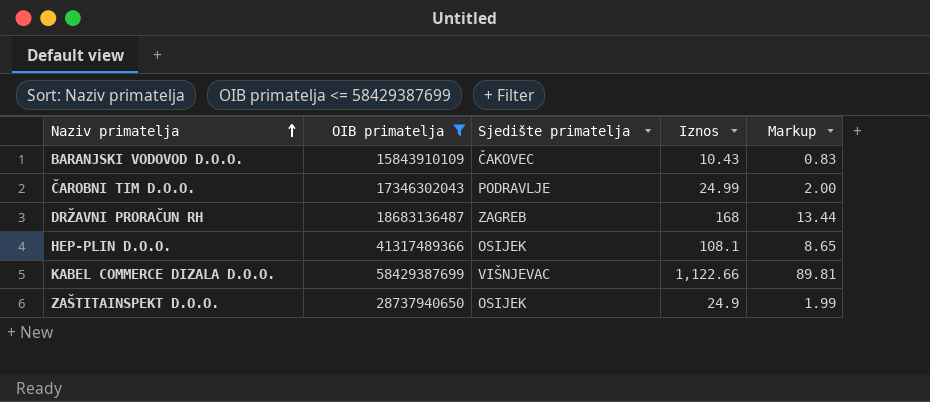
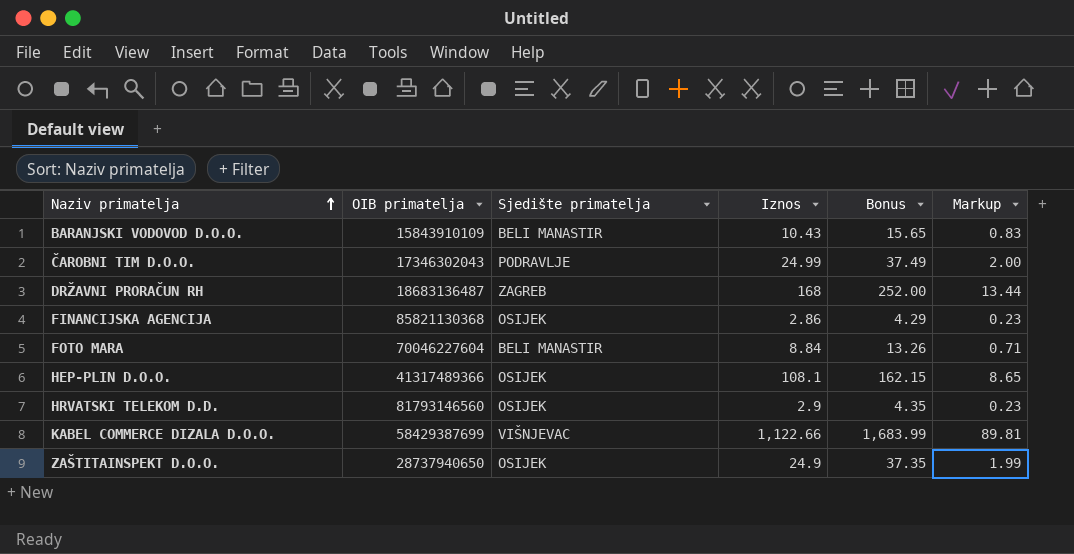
filter: OIB primatelja <= 58429387699 -> none
column Bonus | formula: none -> [Iznos] * 1.5
BARANJSKI VODOVOD D.O.O. | Sjedište primatelja: ČAKOVEC -> BELI MANASTIR

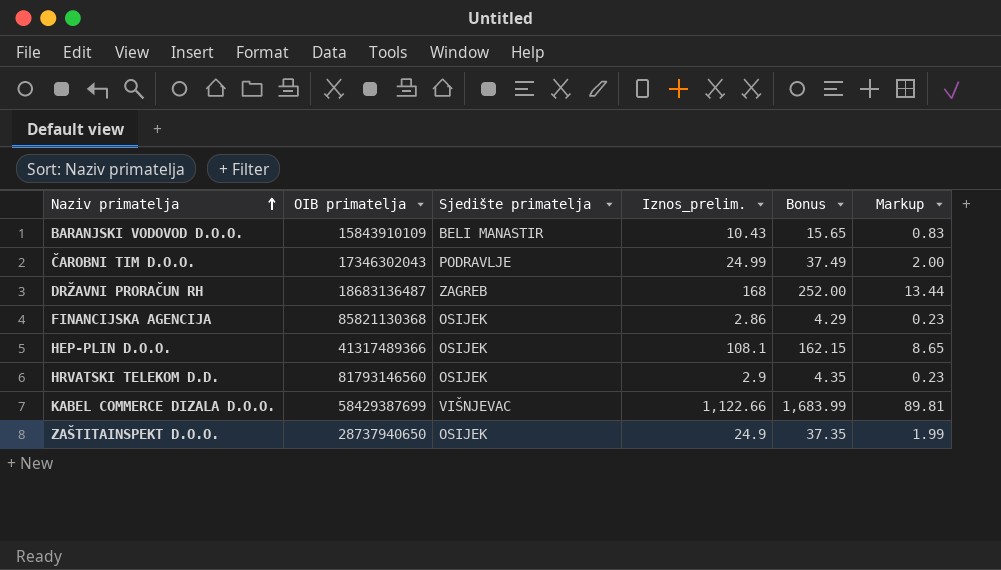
column name: Iznos -> Iznos_prelim.
row FOTO MARA: 70046227604 | BELI MANASTIR | 8.84 | 13.26 | 0.71 -> none

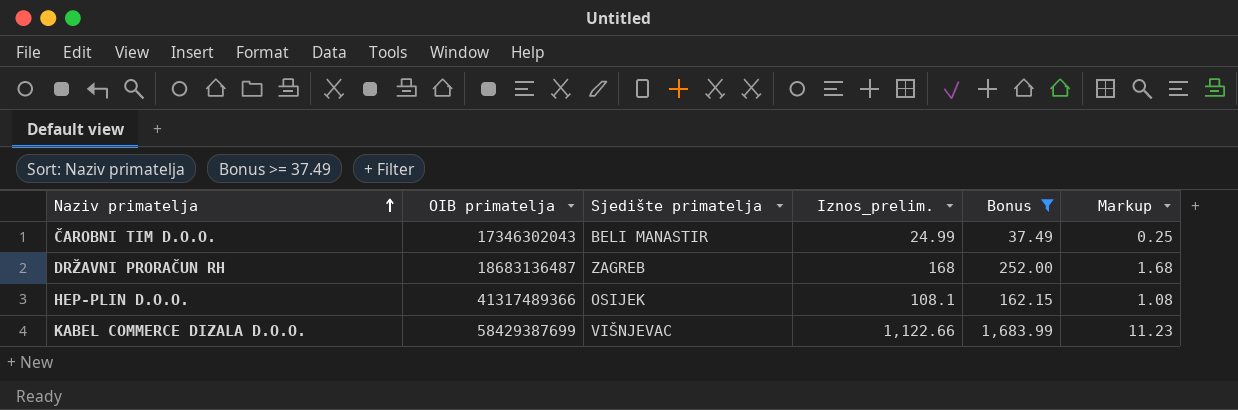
filter: none -> Bonus >= 37.49
column Markup | formula: [Iznos_prelim.] * 0.08 -> [Iznos_prelim.] * 0.01
ČAROBNI TIM D.O.O. | Sjedište primatelja: PODRAVLJE -> BELI MANASTIR

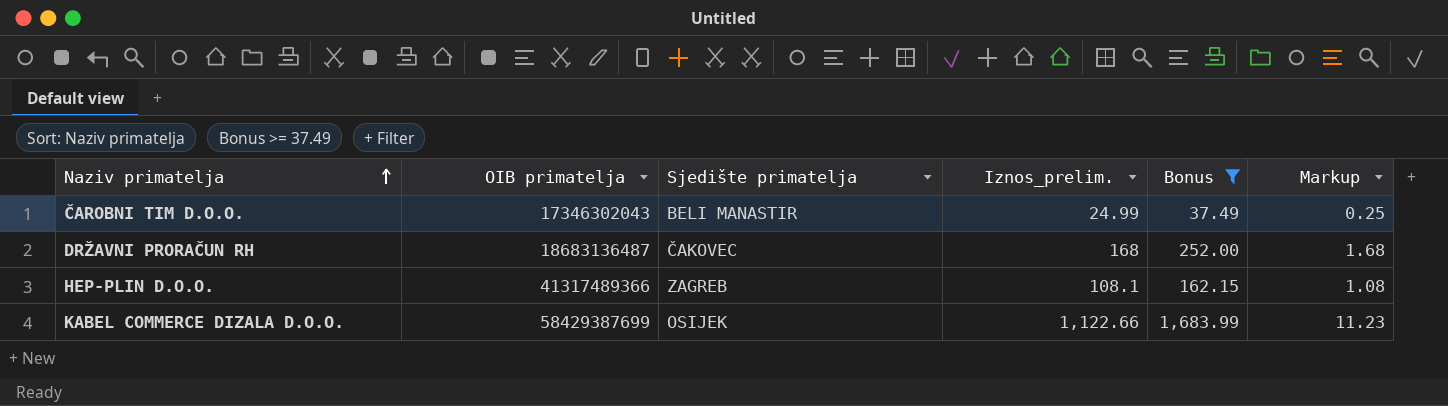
DRŽAVNI PRORAČUN RH | Sjedište primatelja: ZAGREB -> ČAKOVEC
HEP-PLIN D.O.O. | Sjedište primatelja: OSIJEK -> ZAGREB
KABEL COMMERCE DIZALA D.O.O. | Sjedište primatelja: VIŠNJEVAC -> OSIJEK

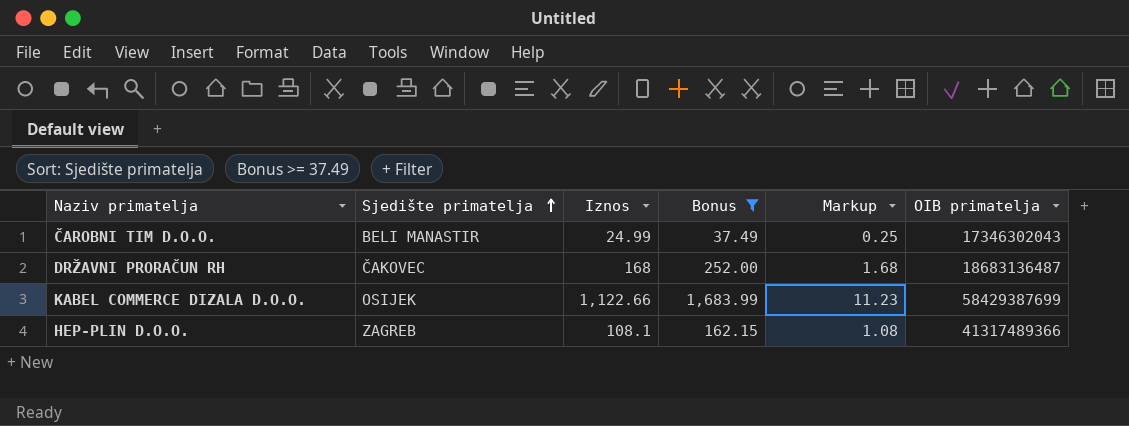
row order: Naziv primatelja ascending -> Sjedište primatelja ascending
column name: Iznos_prelim. -> Iznos
column OIB primatelja | position: 2 -> 6

